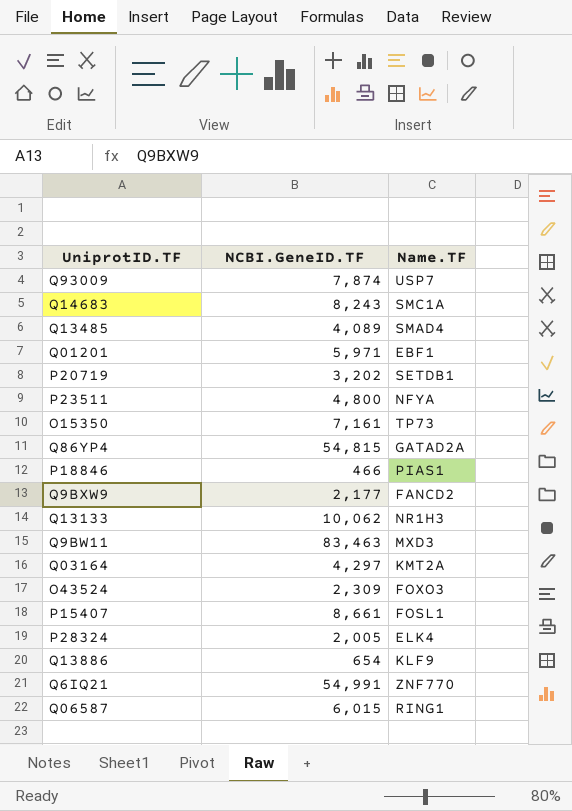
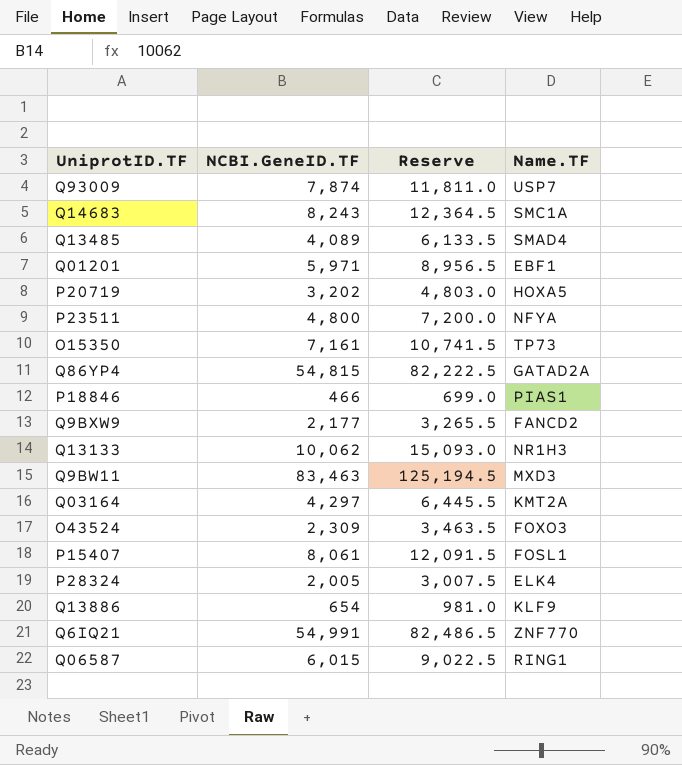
column Reserve | formula: none -> [NCBI.GeneID.TF] * 1.5
P20719 | Name.TF: SETDB1 -> HOXA5
P15407 | NCBI.GeneID.TF: 8,661 -> 8,061

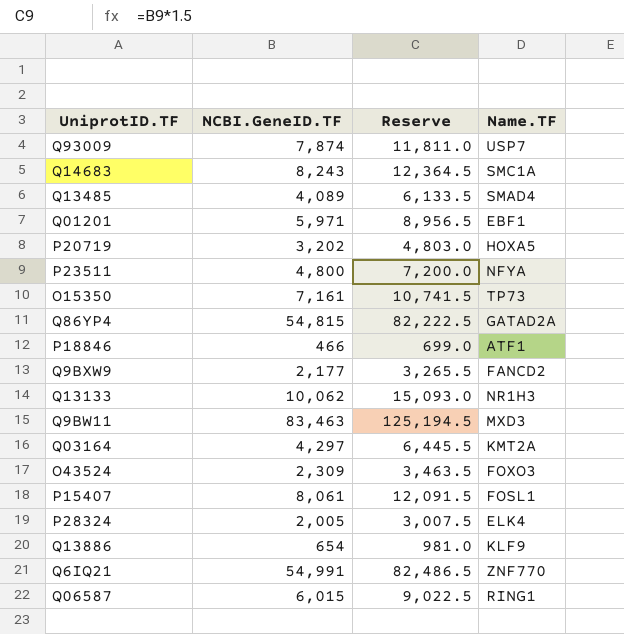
P18846 | Name.TF: PIAS1 -> ATF1

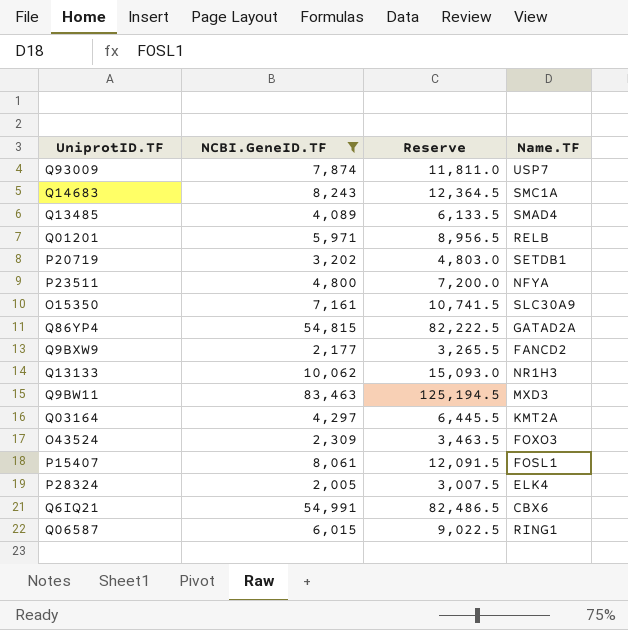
filter: none -> NCBI.GeneID.TF >= 2,005
Q01201 | Name.TF: EBF1 -> RELB
P20719 | Name.TF: HOXA5 -> SETDB1
O15350 | Name.TF: TP73 -> SLC30A9
Q6IQ21 | Name.TF: ZNF770 -> CBX6

